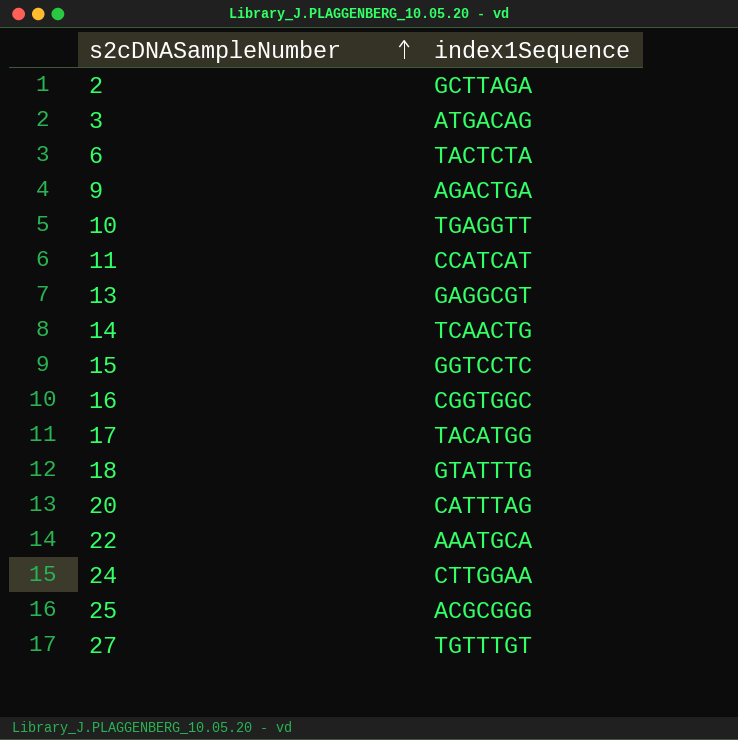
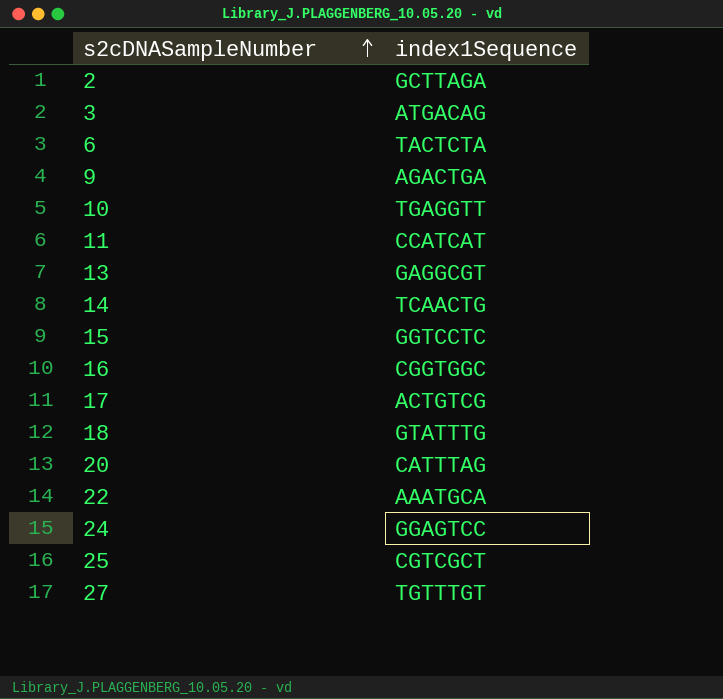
17 | index1Sequence: TACATGG -> ACTGTCG
24 | index1Sequence: CTTGGAA -> GGAGTCC
25 | index1Sequence: ACGCGGG -> CGTCGCT

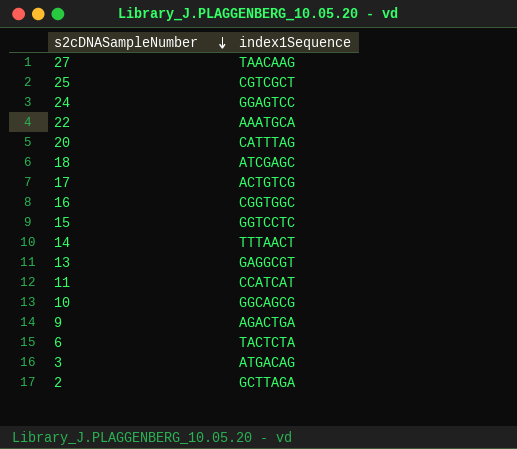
row order: s2cDNASampleNumber ascending -> s2cDNASampleNumber descending
27 | index1Sequence: TGTTTGT -> TAACAAG
18 | index1Sequence: GTATTTG -> ATCGAGC
14 | index1Sequence: TCAACTG -> TTTAACT
10 | index1Sequence: TGAGGTT -> GGCAGCG

